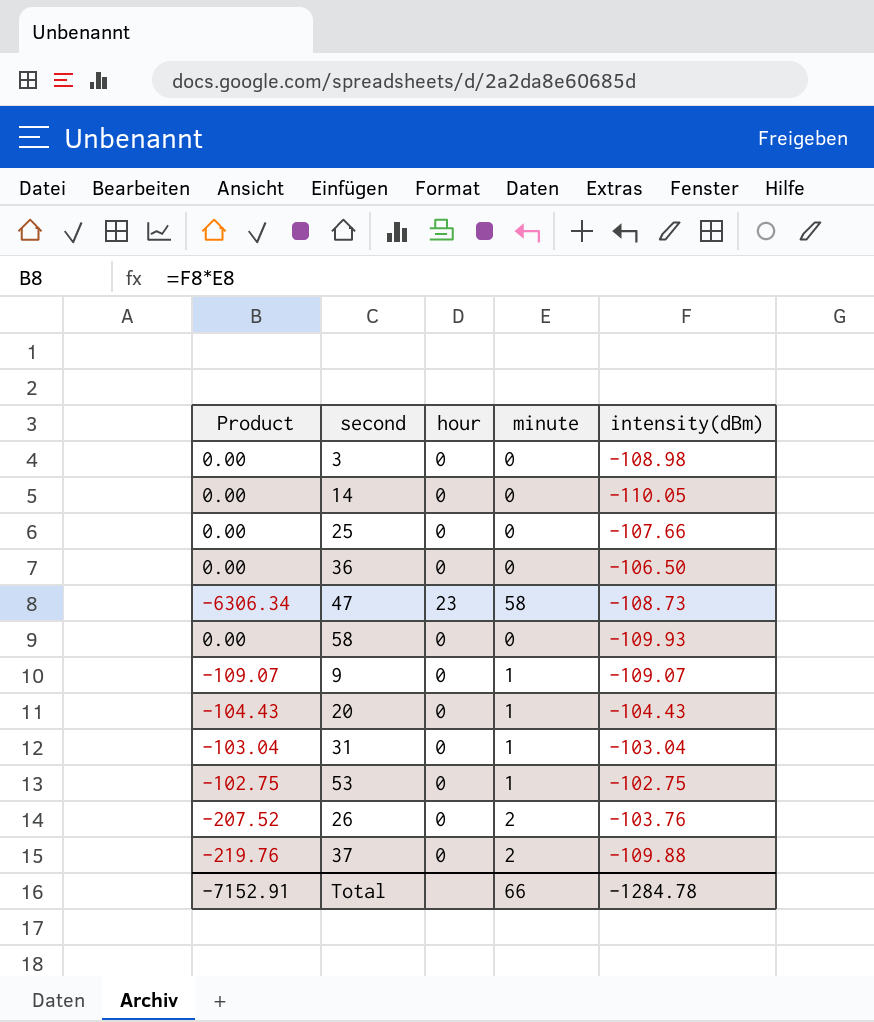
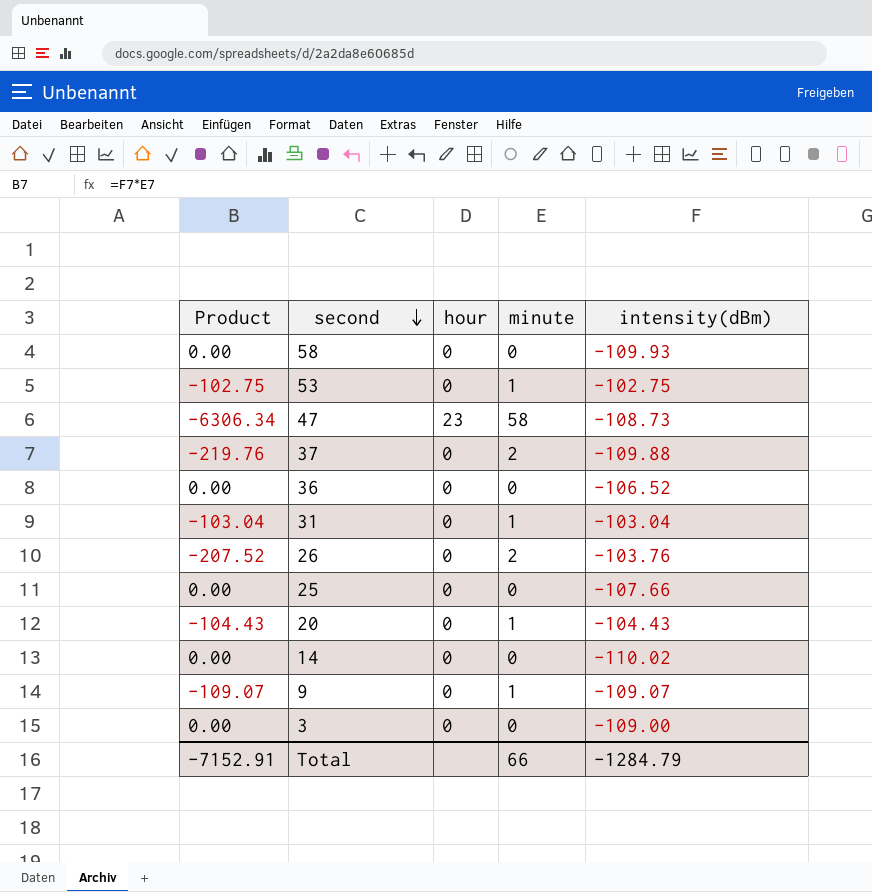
row order: none -> second descending
36 | intensity(dBm): -106.50 -> -106.52
14 | intensity(dBm): -110.05 -> -110.02
3 | intensity(dBm): -108.98 -> -109.00
Total | intensity(dBm): -1284.78 -> -1284.79

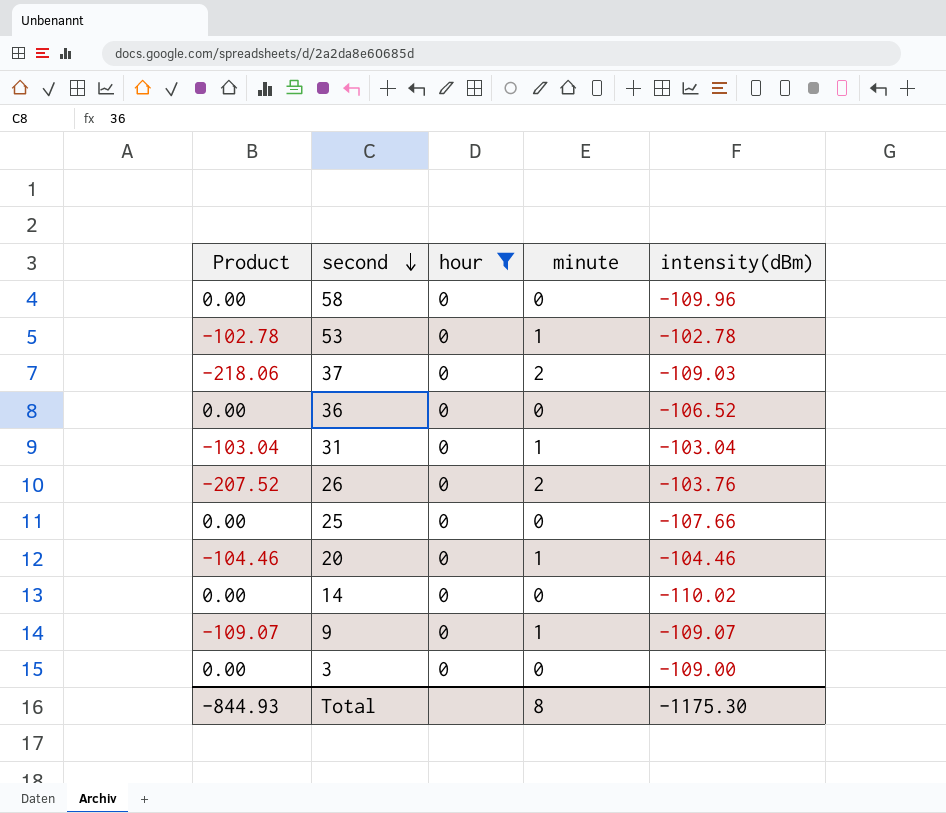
filter: none -> hour = 0
58 | intensity(dBm): -109.93 -> -109.96
53 | Product: -102.75 -> -102.78
53 | intensity(dBm): -102.75 -> -102.78
37 | Product: -219.76 -> -218.06
37 | intensity(dBm): -109.88 -> -109.03
20 | Product: -104.43 -> -104.46
20 | intensity(dBm): -104.43 -> -104.46
Total | Product: -7152.91 -> -844.93
Total | minute: 66 -> 8
Total | intensity(dBm): -1284.79 -> -1175.30

